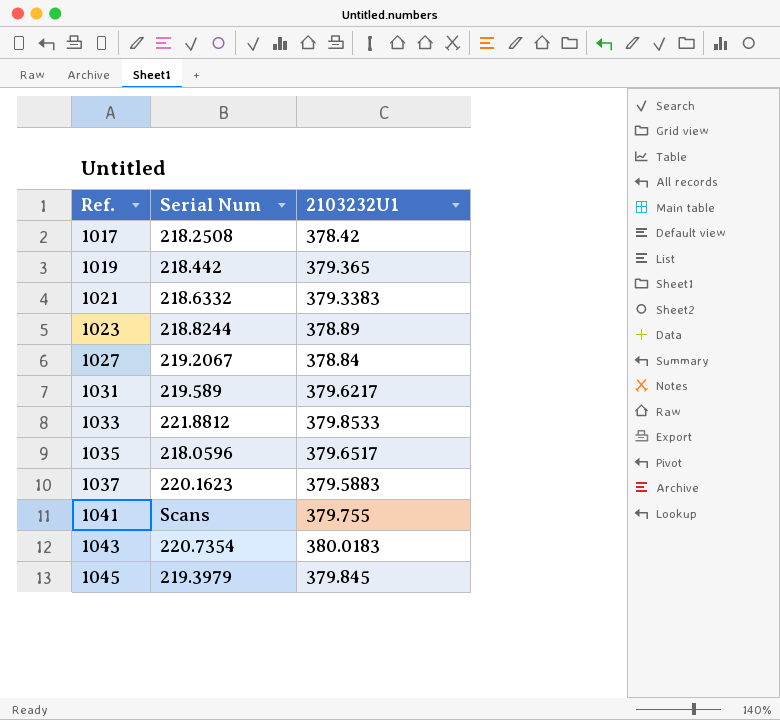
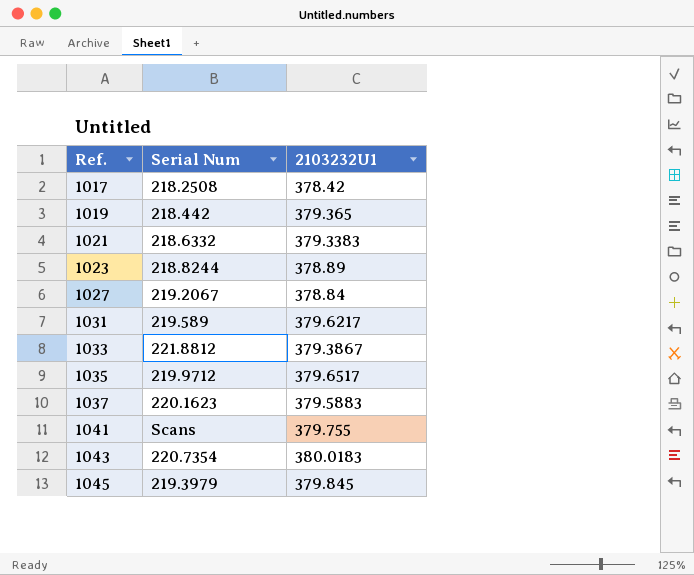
1033 | 2103232U1: 379.8533 -> 379.3867
1035 | Serial Num: 218.0596 -> 219.9712

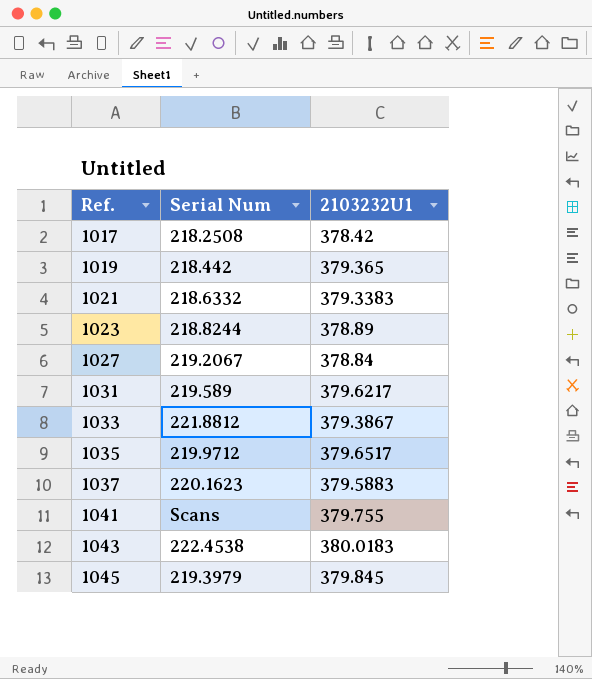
1043 | Serial Num: 220.7354 -> 222.4538

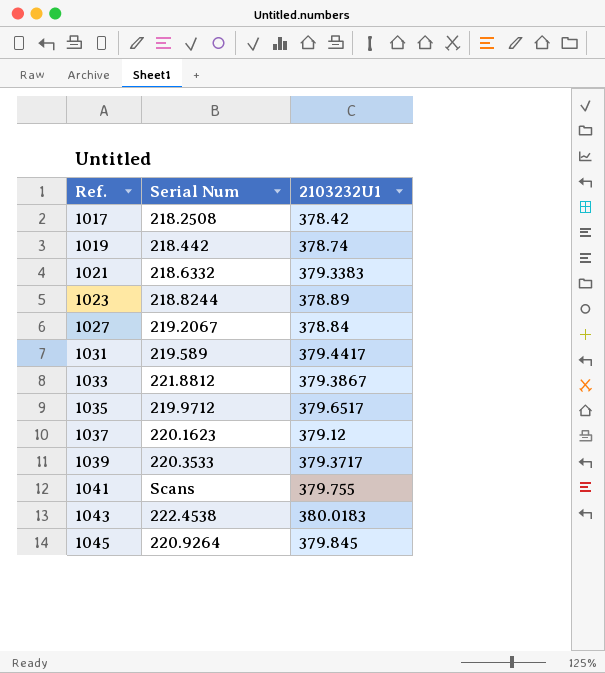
1019 | 2103232U1: 379.365 -> 378.74
1031 | 2103232U1: 379.6217 -> 379.4417
1037 | 2103232U1: 379.5883 -> 379.12
row 1039: none -> 220.3533 | 379.3717
1045 | Serial Num: 219.3979 -> 220.9264

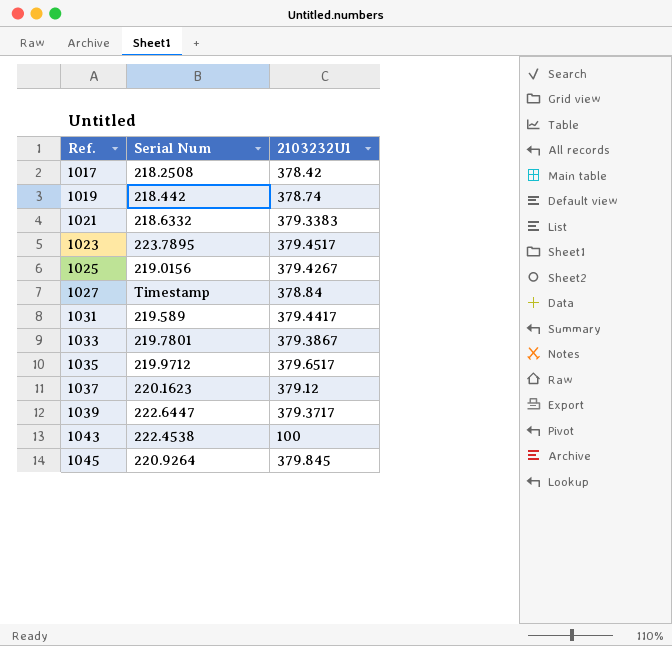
row 1041: Scans | 379.755 -> none
1023 | Serial Num: 218.8244 -> 223.7895
1023 | 2103232U1: 378.89 -> 379.4517
row 1025: none -> 219.0156 | 379.4267
1027 | Serial Num: 219.2067 -> Timestamp
1033 | Serial Num: 221.8812 -> 219.7801
1039 | Serial Num: 220.3533 -> 222.6447
1043 | 2103232U1: 380.0183 -> 100

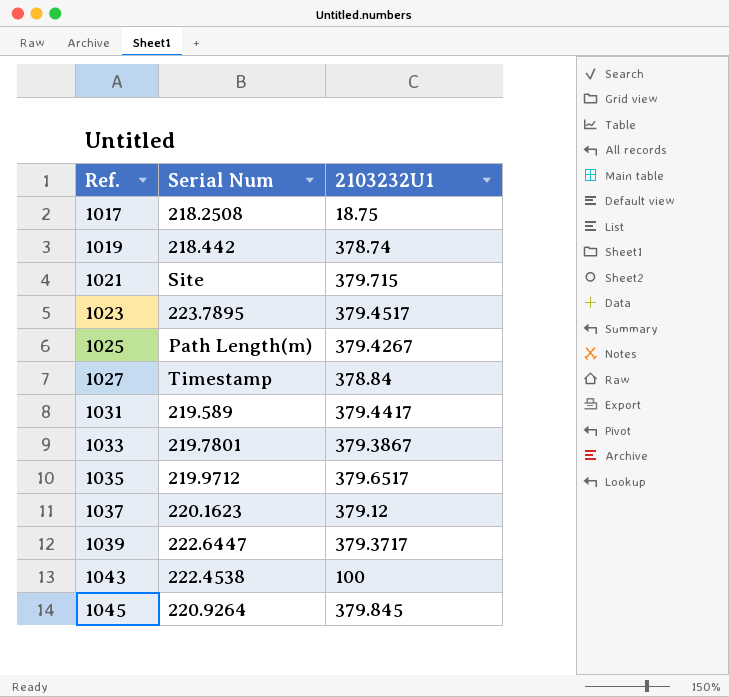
1017 | 2103232U1: 378.42 -> 18.75
1021 | Serial Num: 218.6332 -> Site
1021 | 2103232U1: 379.3383 -> 379.715
1025 | Serial Num: 219.0156 -> Path Length(m)

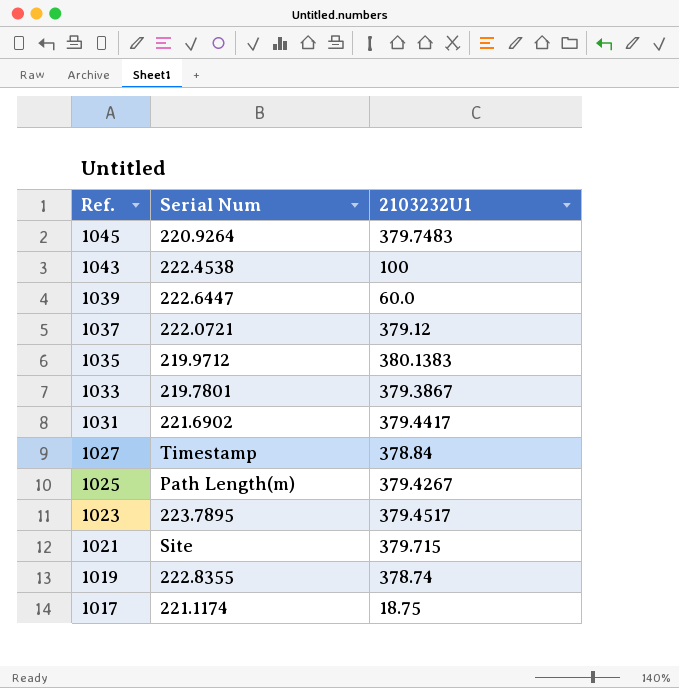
row order: Ref. ascending -> Ref. descending
1045 | 2103232U1: 379.845 -> 379.7483
1039 | 2103232U1: 379.3717 -> 60.0
1037 | Serial Num: 220.1623 -> 222.0721
1035 | 2103232U1: 379.6517 -> 380.1383
1031 | Serial Num: 219.589 -> 221.6902
1019 | Serial Num: 218.442 -> 222.8355
1017 | Serial Num: 218.2508 -> 221.1174

